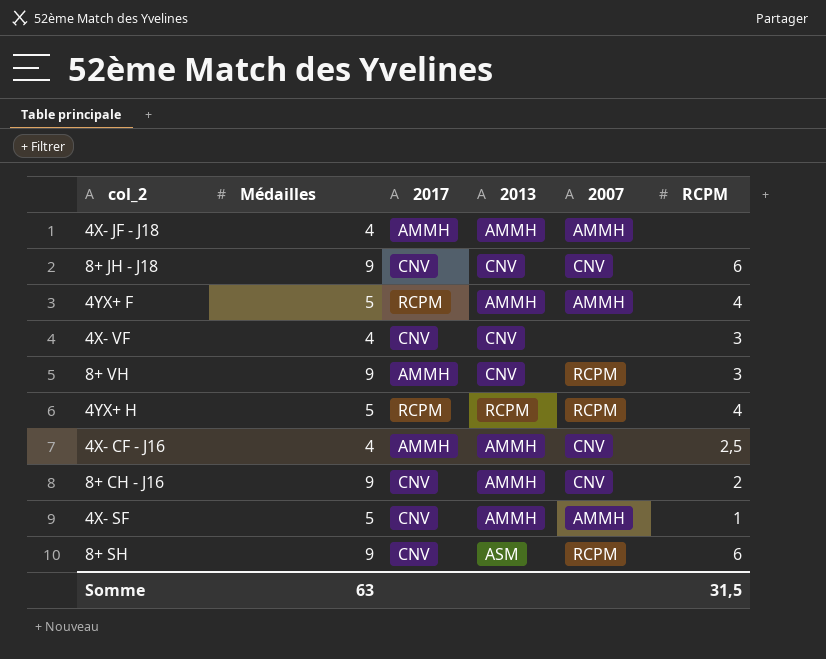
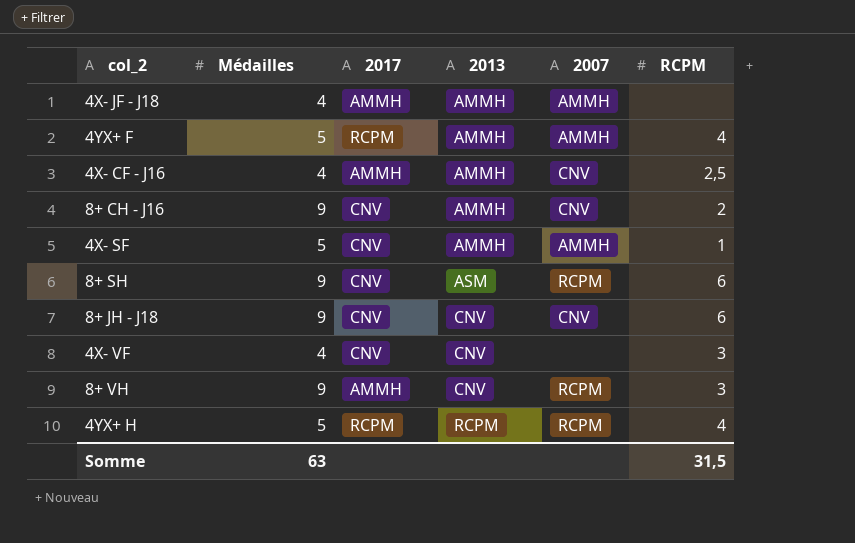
row order: none -> 2013 ascending

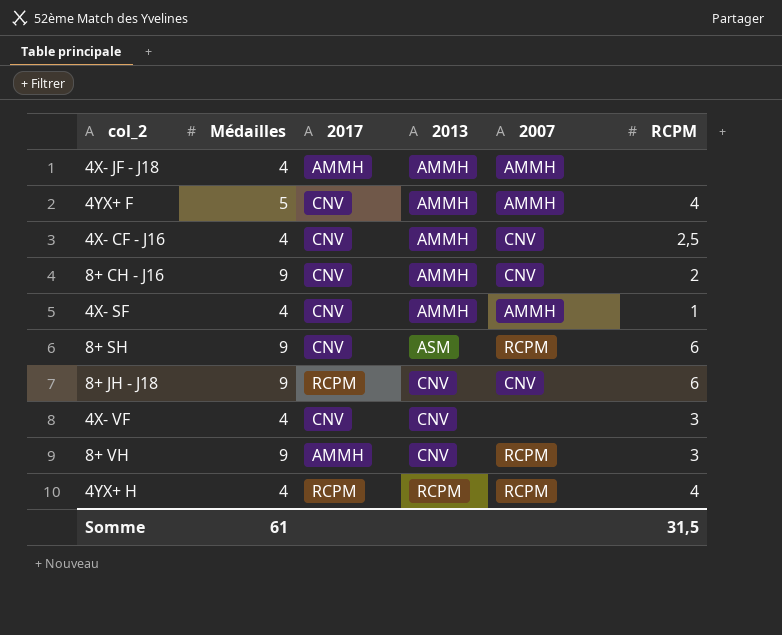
4YX+ F | 2017: RCPM -> CNV
4X- CF - J16 | 2017: AMMH -> CNV
4X- SF | Médailles: 5 -> 4
8+ JH - J18 | 2017: CNV -> RCPM
4YX+ H | Médailles: 5 -> 4
Somme | Médailles: 63 -> 61

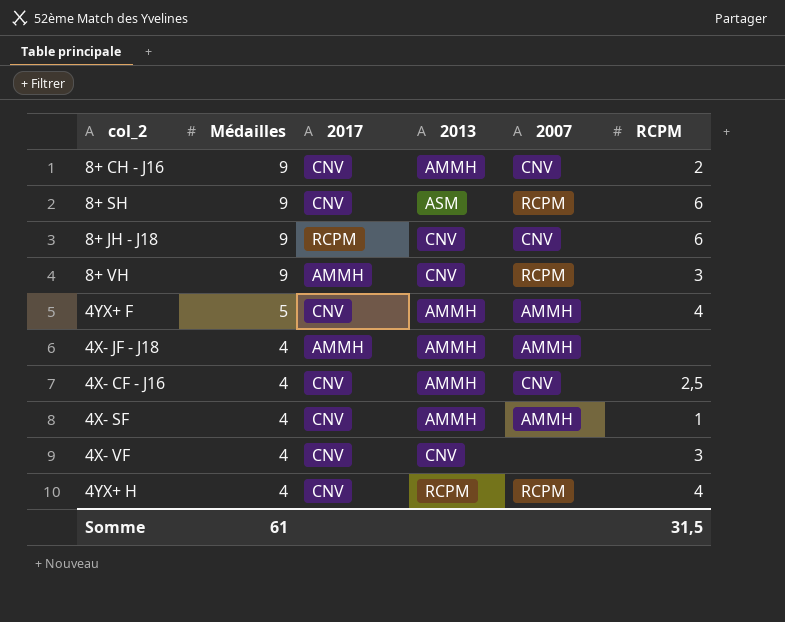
row order: 2013 ascending -> Médailles descending
4YX+ H | 2017: RCPM -> CNV

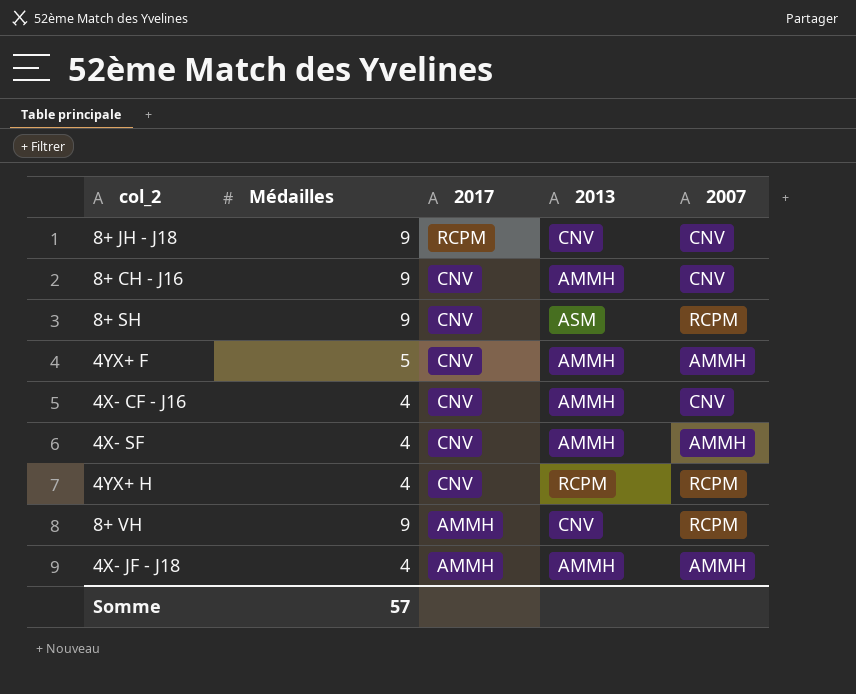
row order: Médailles descending -> 2017 descending
column RCPM | position: 6 -> none
row 4X- VF: 4 | CNV | CNV | none | 3 -> none
Somme | Médailles: 61 -> 57

